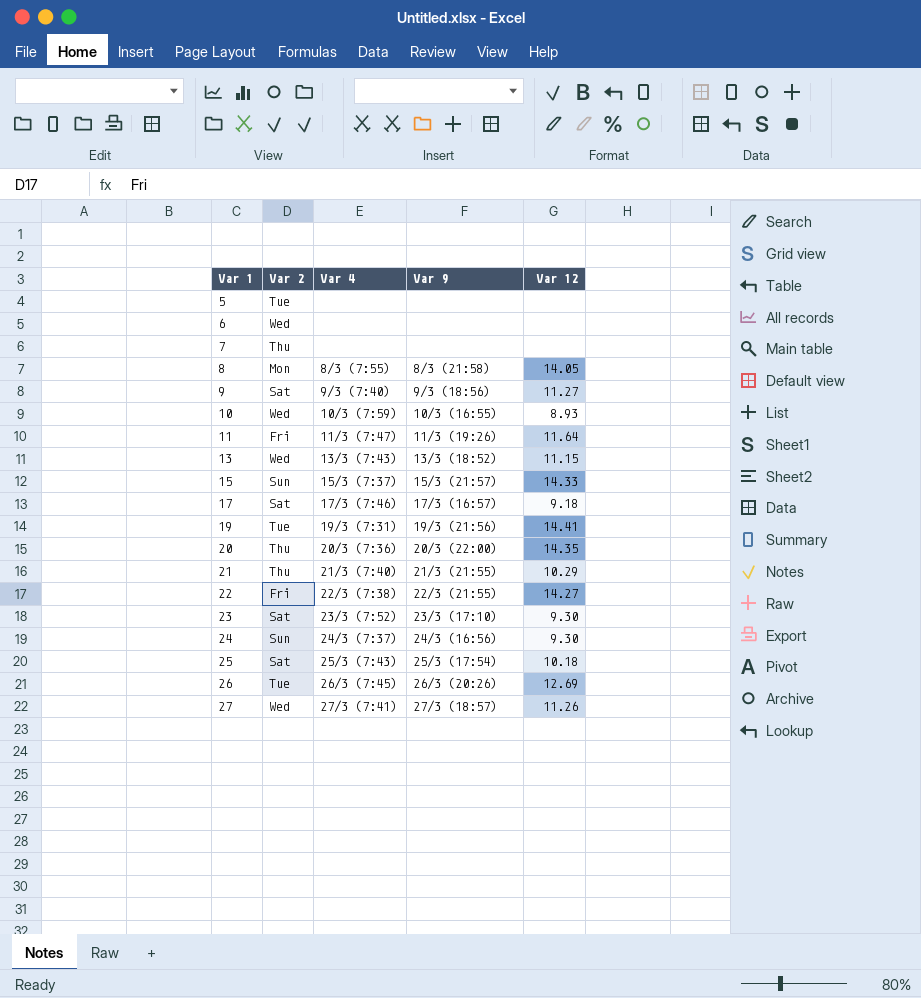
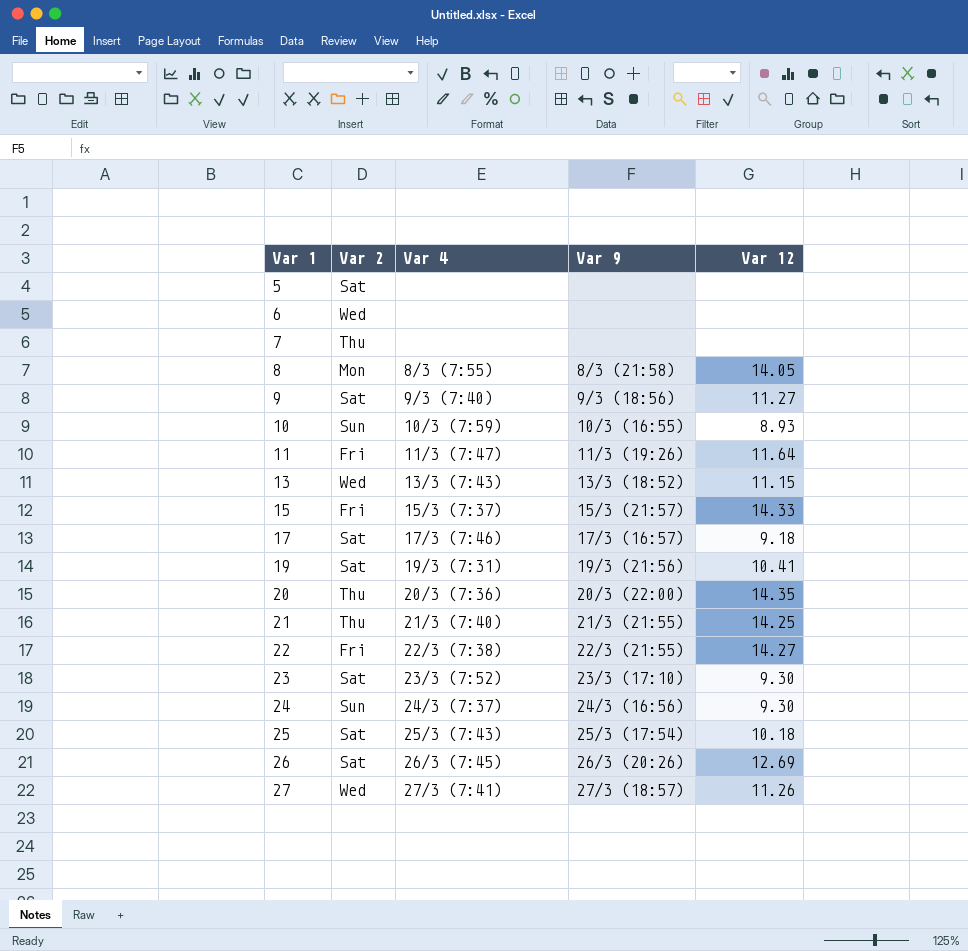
5 | Var 2: Tue -> Sat
10 | Var 2: Wed -> Sun
15 | Var 2: Sun -> Fri
19 | Var 2: Tue -> Sat
19 | Var 12: 14.41 -> 10.41
21 | Var 12: 10.29 -> 14.25
26 | Var 2: Tue -> Sat

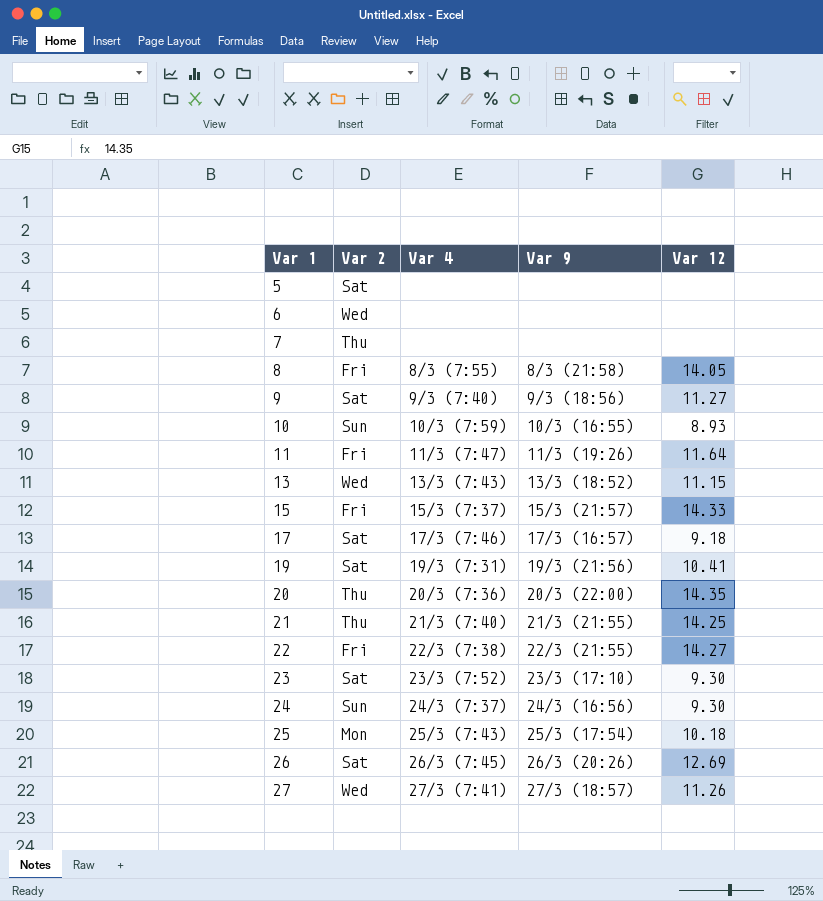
8 | Var 2: Mon -> Fri
25 | Var 2: Sat -> Mon

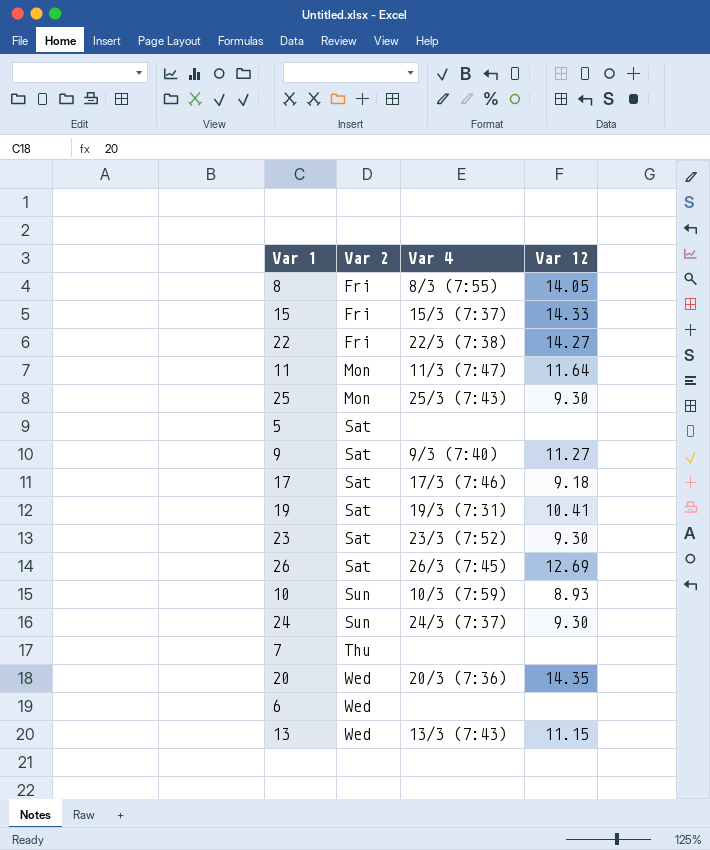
row order: Var 1 ascending -> Var 2 ascending
column Var 9 | position: 4 -> none
row 21: Thu | 21/3 (7:40) | 21/3 (21:55) | 14.25 -> none
row 27: Wed | 27/3 (7:41) | 27/3 (18:57) | 11.26 -> none
11 | Var 2: Fri -> Mon
25 | Var 12: 10.18 -> 9.30
20 | Var 2: Thu -> Wed

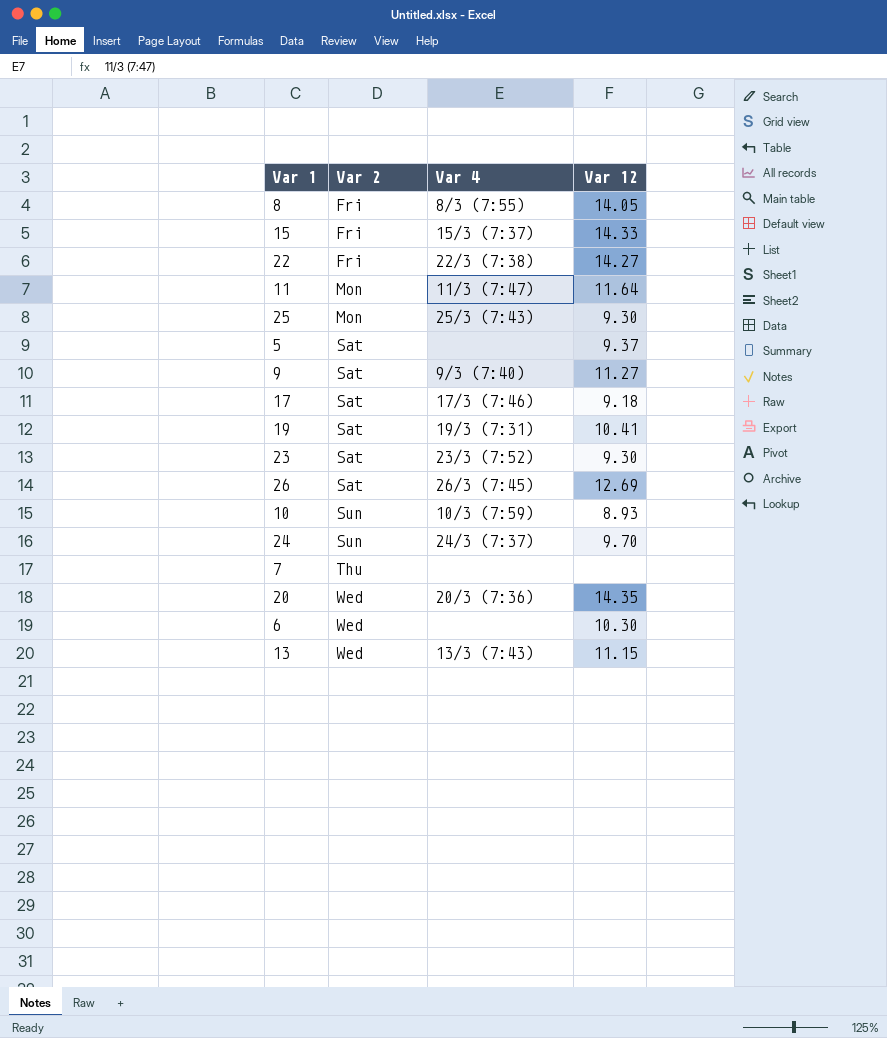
5 | Var 12: none -> 9.37
24 | Var 12: 9.30 -> 9.70
6 | Var 12: none -> 10.30

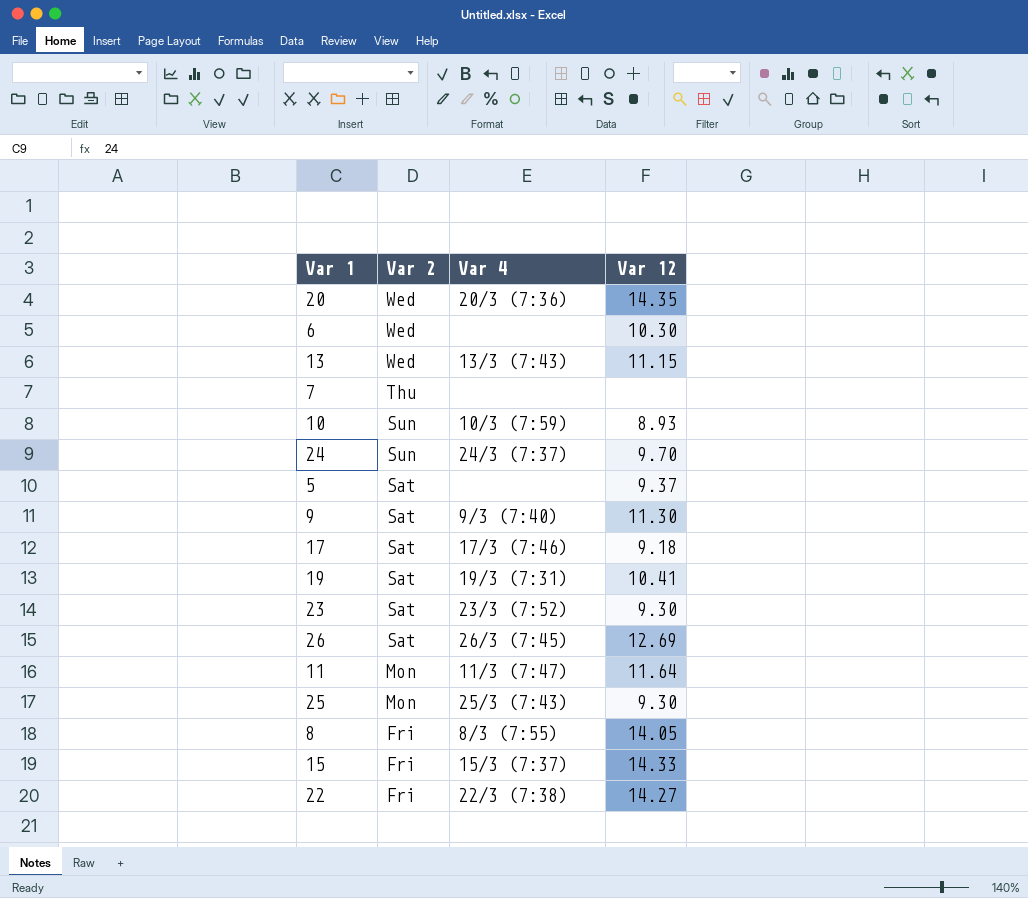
row order: Var 2 ascending -> Var 2 descending
9 | Var 12: 11.27 -> 11.30

